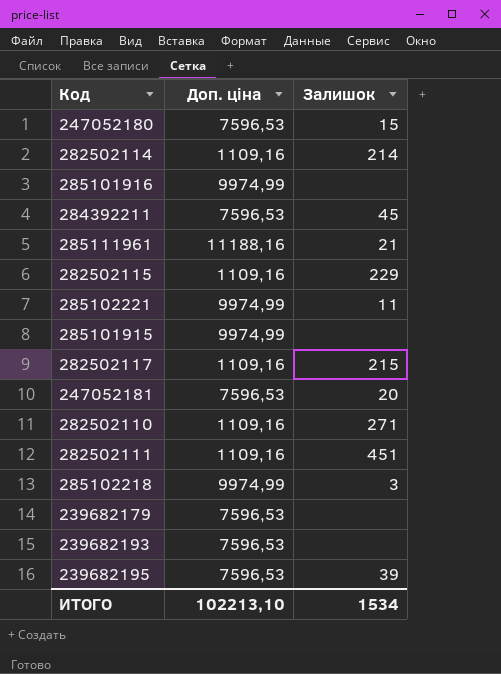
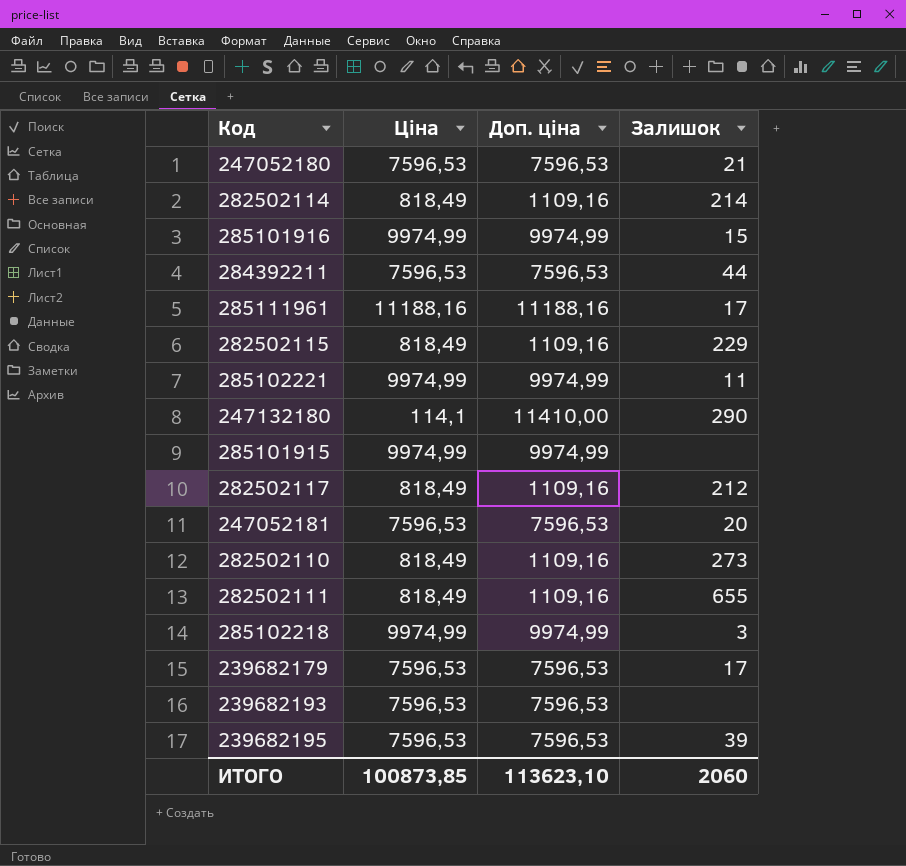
column Ціна | position: none -> 2
247052180 | Залишок: 15 -> 21
285101916 | Залишок: none -> 15
284392211 | Залишок: 45 -> 44
285111961 | Залишок: 21 -> 17
row 247132180: none -> 114,1 | 11410,00 | 290
282502117 | Залишок: 215 -> 212
282502110 | Залишок: 271 -> 273
282502111 | Залишок: 451 -> 655
239682179 | Залишок: none -> 17
ИТОГО | Доп. ціна: 102213,10 -> 113623,10
ИТОГО | Залишок: 1534 -> 2060

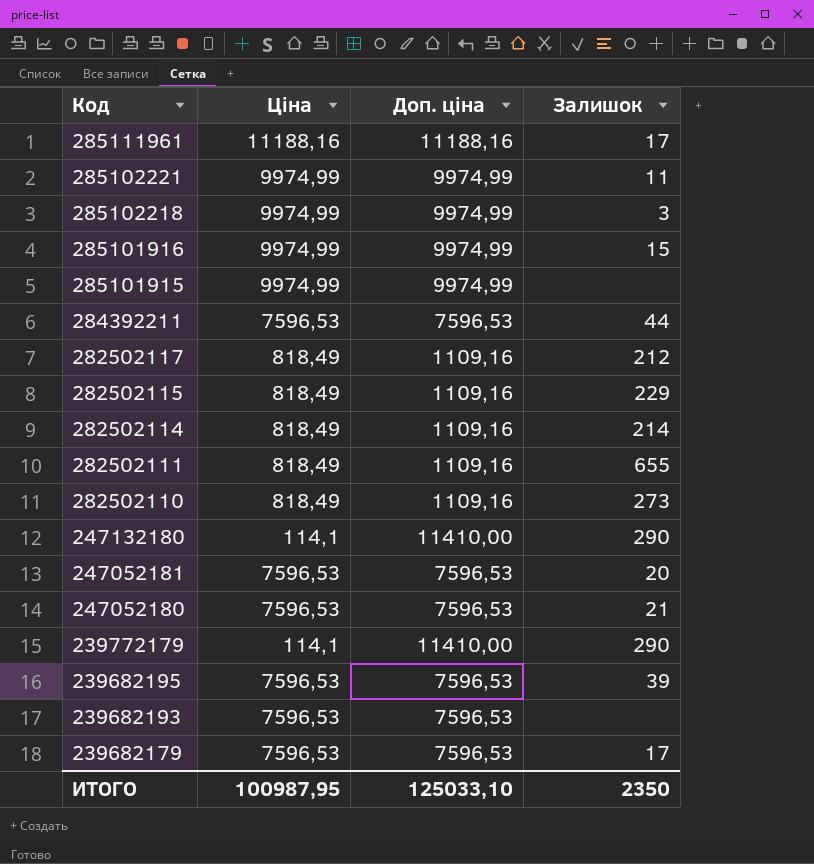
row order: none -> Код descending
row 239772179: none -> 114,1 | 11410,00 | 290
ИТОГО | Ціна: 100873,85 -> 100987,95
ИТОГО | Доп. ціна: 113623,10 -> 125033,10
ИТОГО | Залишок: 2060 -> 2350

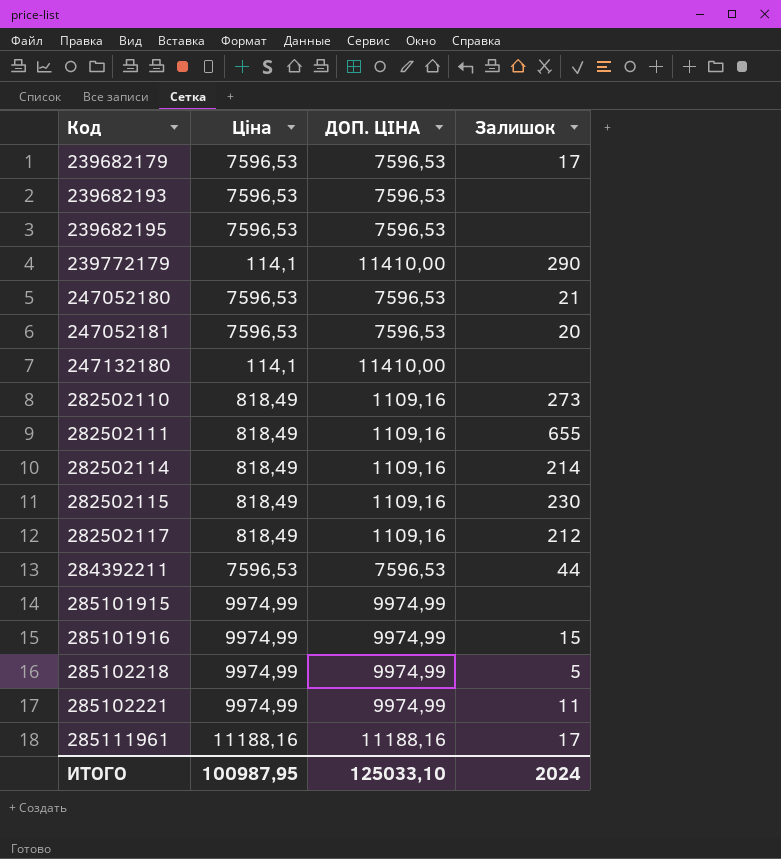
row order: Код descending -> Код ascending
column name: Доп. ціна -> ДОП. ЦІНА
239682195 | Залишок: 39 -> none
247132180 | Залишок: 290 -> none
282502115 | Залишок: 229 -> 230
285102218 | Залишок: 3 -> 5
ИТОГО | Залишок: 2350 -> 2024

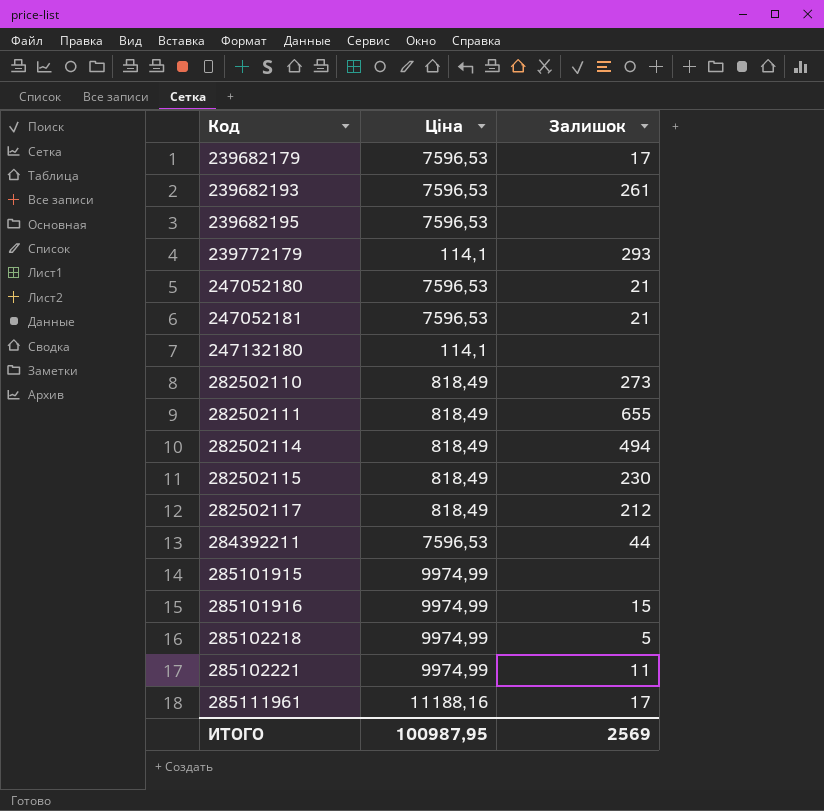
column ДОП. ЦІНА | position: 3 -> none
239682193 | Залишок: none -> 261
239772179 | Залишок: 290 -> 293
247052181 | Залишок: 20 -> 21
282502114 | Залишок: 214 -> 494
ИТОГО | Залишок: 2024 -> 2569

